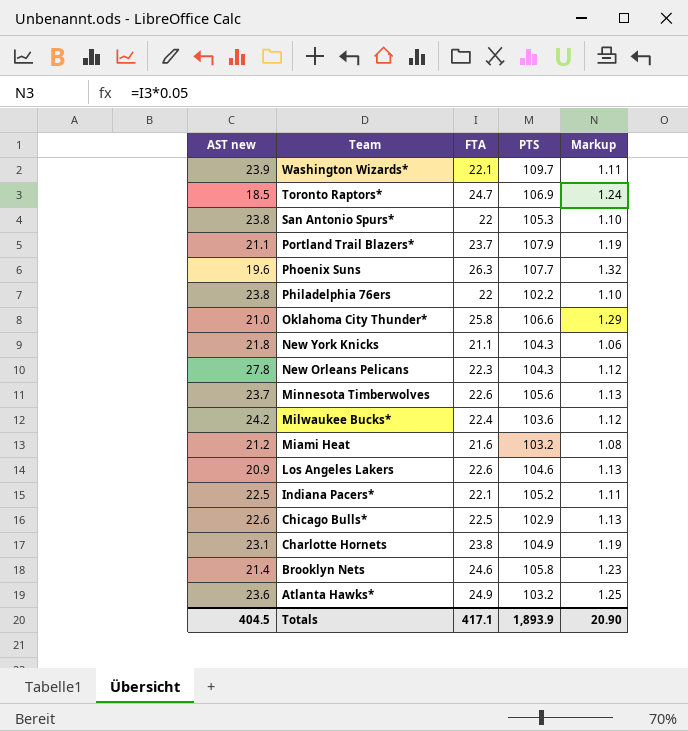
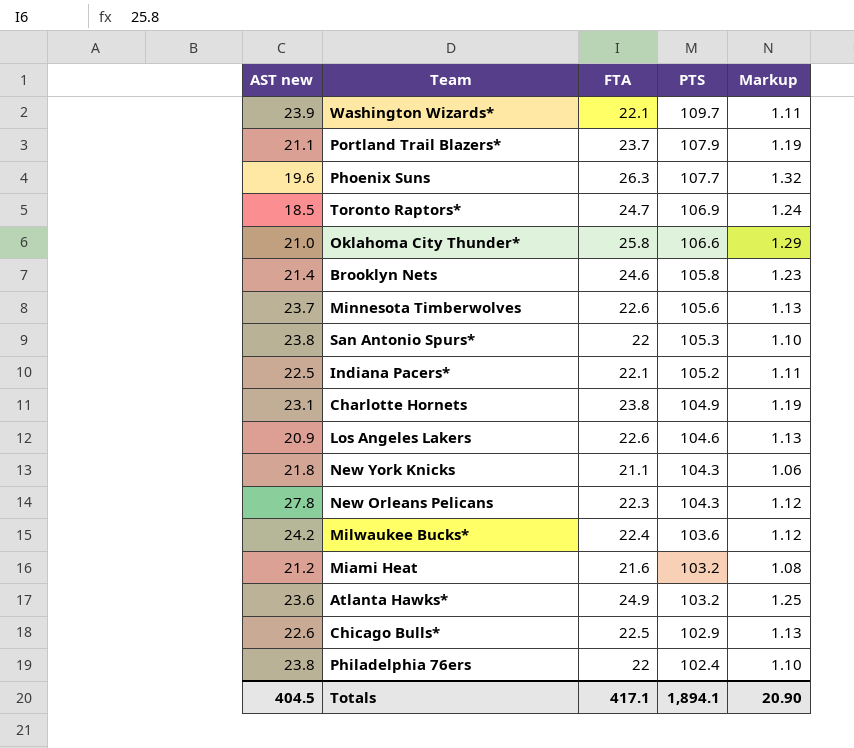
row order: Team descending -> PTS descending
Philadelphia 76ers | PTS: 102.2 -> 102.4
Totals | PTS: 1,893.9 -> 1,894.1

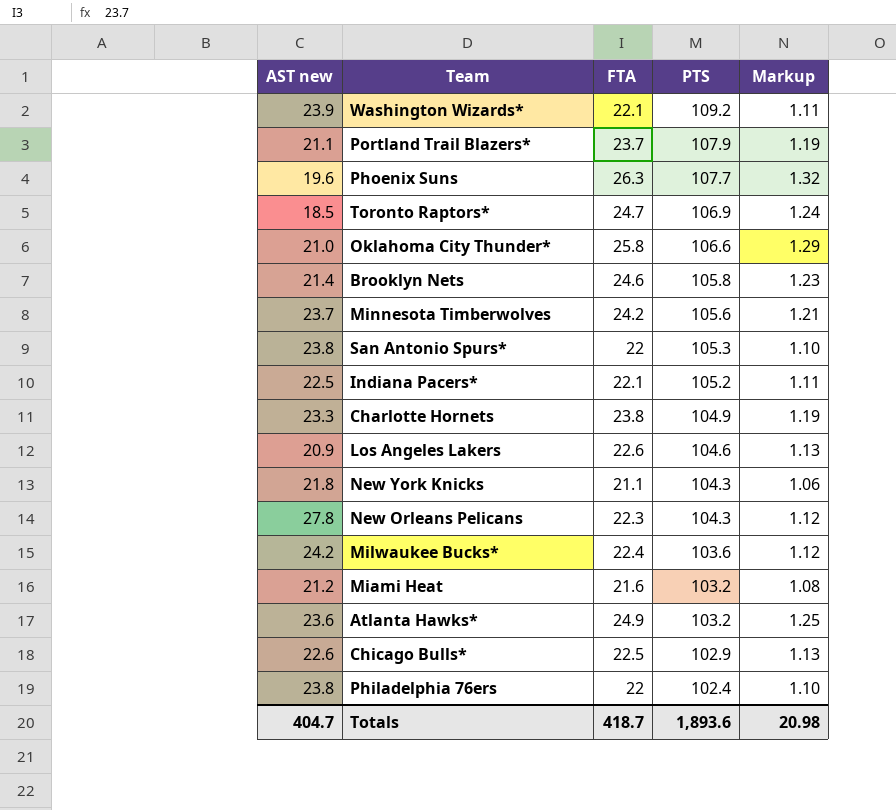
Washington Wizards* | PTS: 109.7 -> 109.2
Minnesota Timberwolves | FTA: 22.6 -> 24.2
Minnesota Timberwolves | Markup: 1.13 -> 1.21
Charlotte Hornets | AST new: 23.1 -> 23.3
Totals | AST new: 404.5 -> 404.7
Totals | FTA: 417.1 -> 418.7
Totals | PTS: 1,894.1 -> 1,893.6
Totals | Markup: 20.90 -> 20.98

